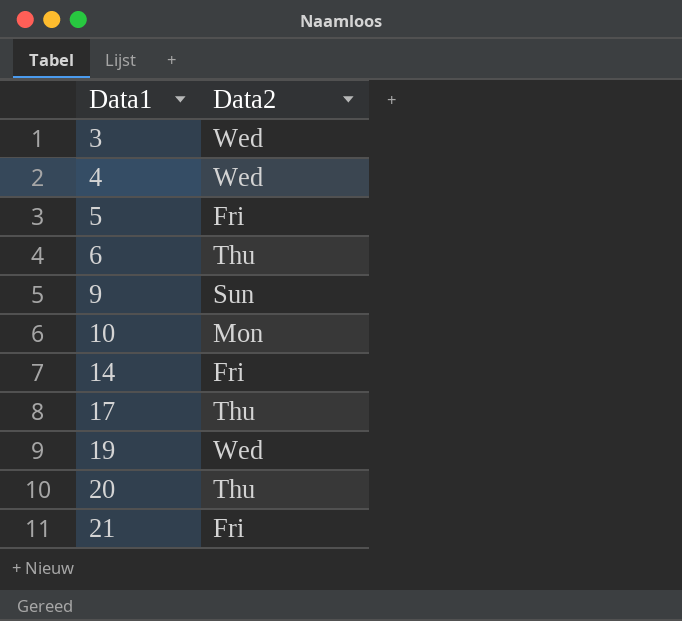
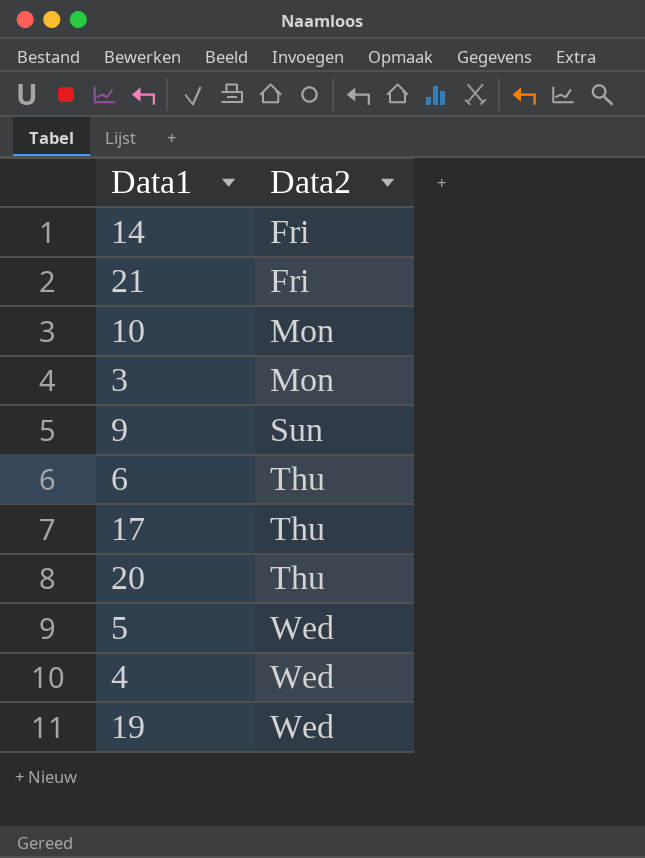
row order: Data1 ascending -> Data2 ascending
3 | Data2: Wed -> Mon
5 | Data2: Fri -> Wed

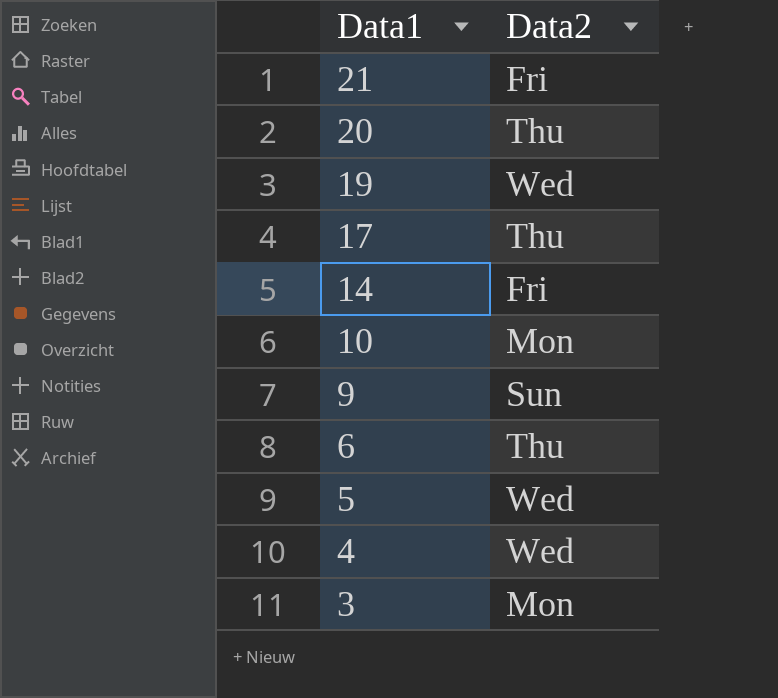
row order: Data2 ascending -> Data1 descending

